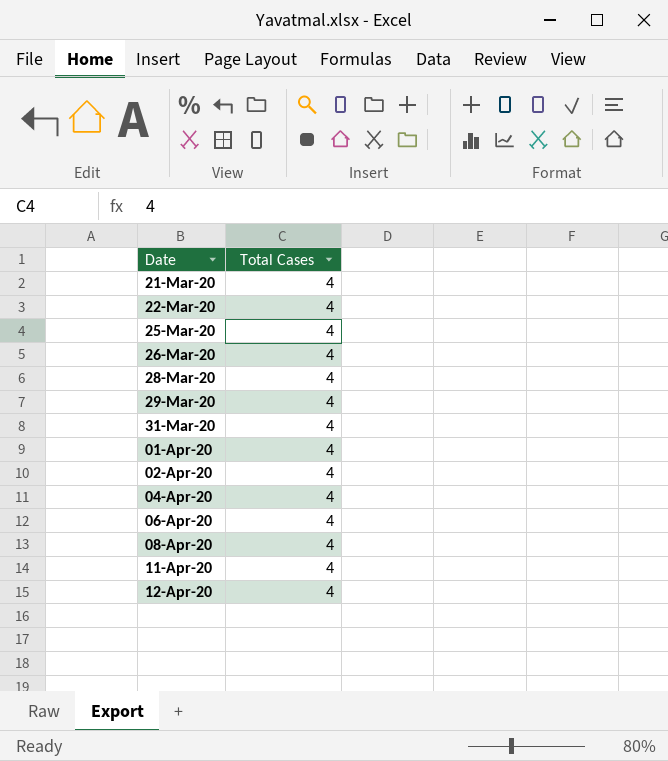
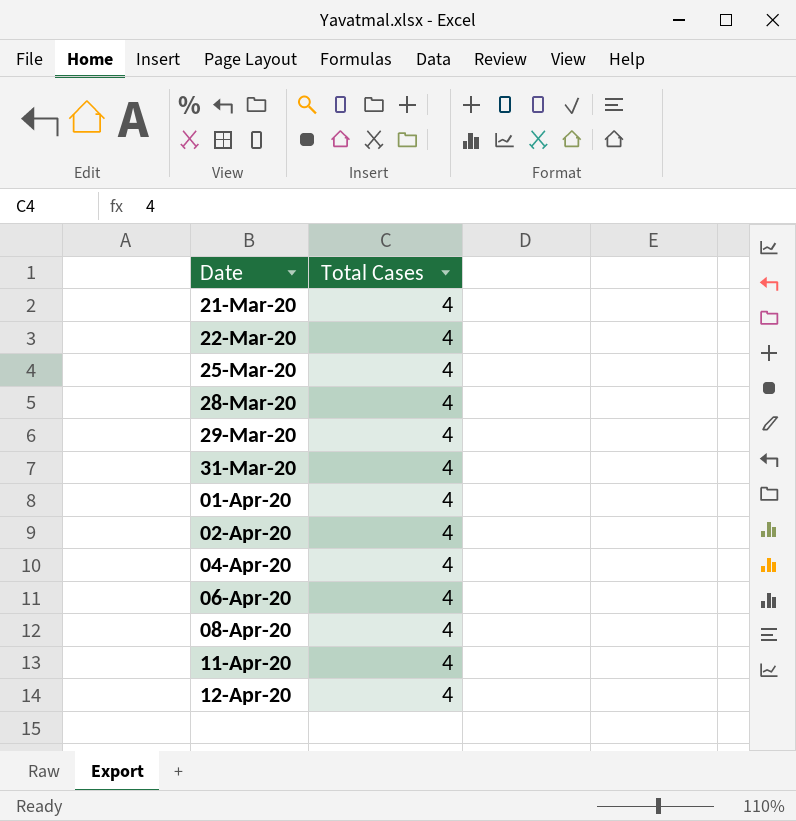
row 26-Mar-20: 4 -> none

